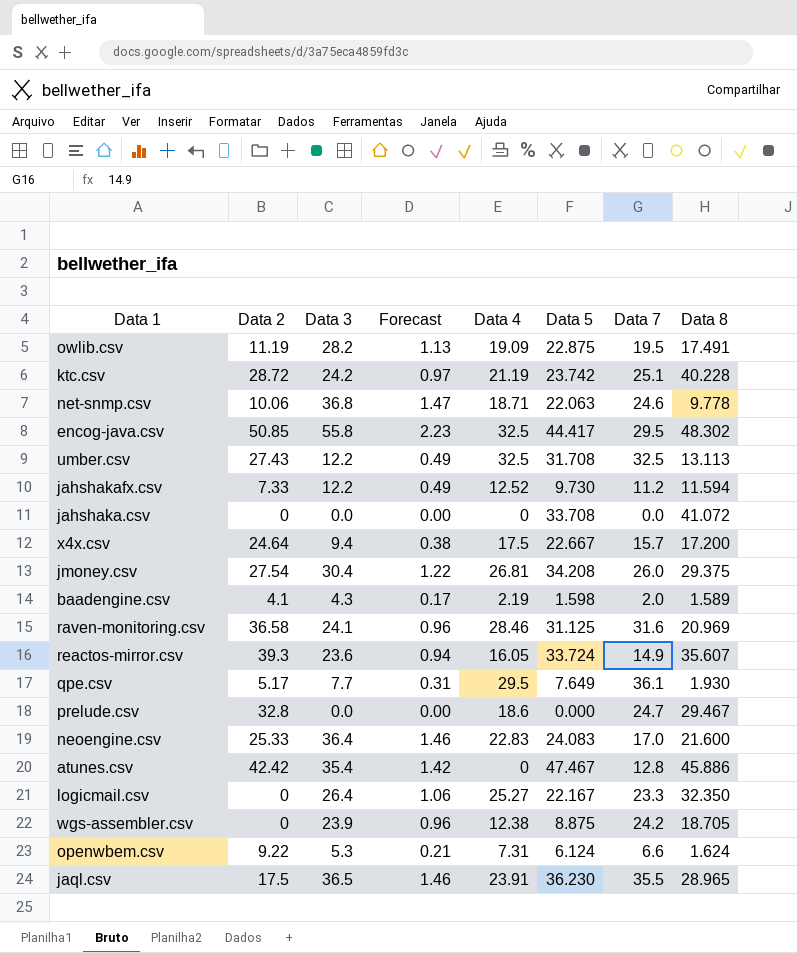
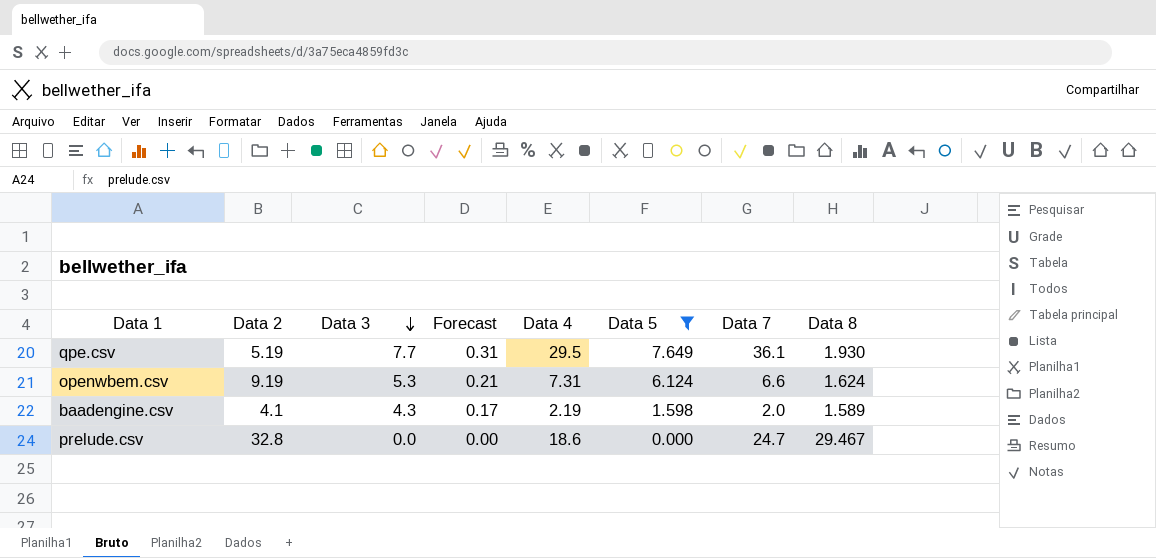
filter: none -> Data 5 <= 7.649
row order: none -> Data 3 descending
qpe.csv | Data 2: 5.17 -> 5.19
openwbem.csv | Data 2: 9.22 -> 9.19

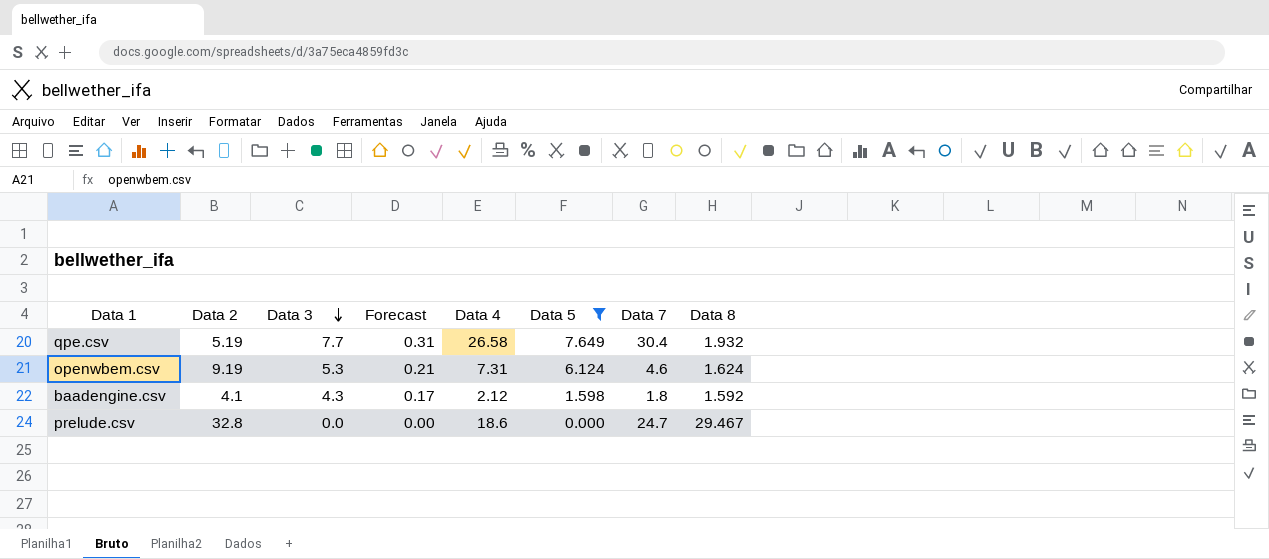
qpe.csv | Data 4: 29.5 -> 26.58
qpe.csv | Data 7: 36.1 -> 30.4
qpe.csv | Data 8: 1.930 -> 1.932
openwbem.csv | Data 7: 6.6 -> 4.6
baadengine.csv | Data 4: 2.19 -> 2.12
baadengine.csv | Data 7: 2.0 -> 1.8
baadengine.csv | Data 8: 1.589 -> 1.592

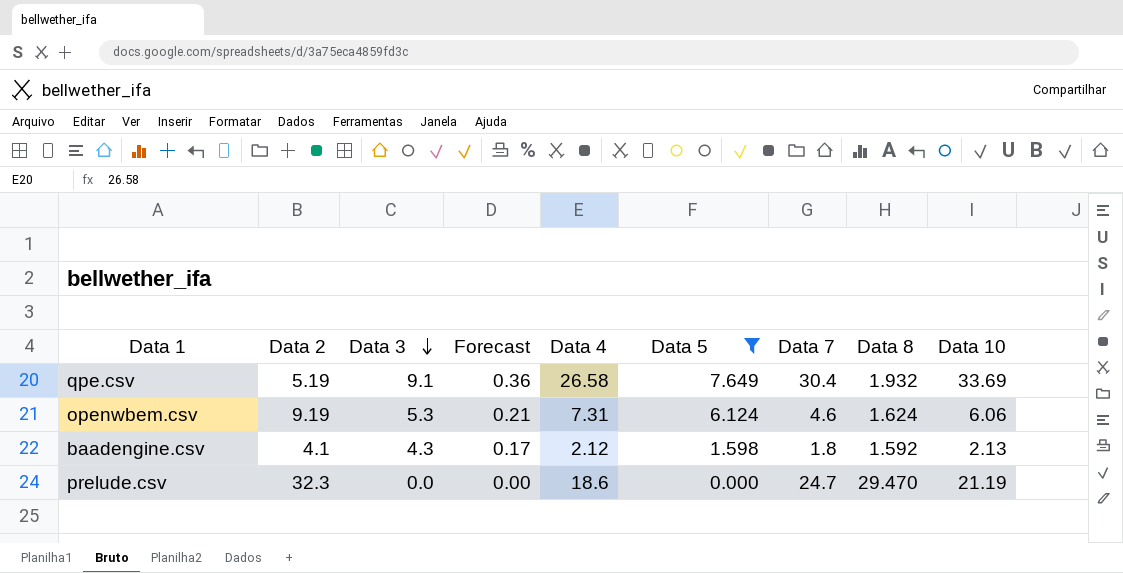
column Data 10 | position: none -> 9
qpe.csv | Data 3: 7.7 -> 9.1
qpe.csv | Forecast: 0.31 -> 0.36
prelude.csv | Data 2: 32.8 -> 32.3
prelude.csv | Data 8: 29.467 -> 29.470

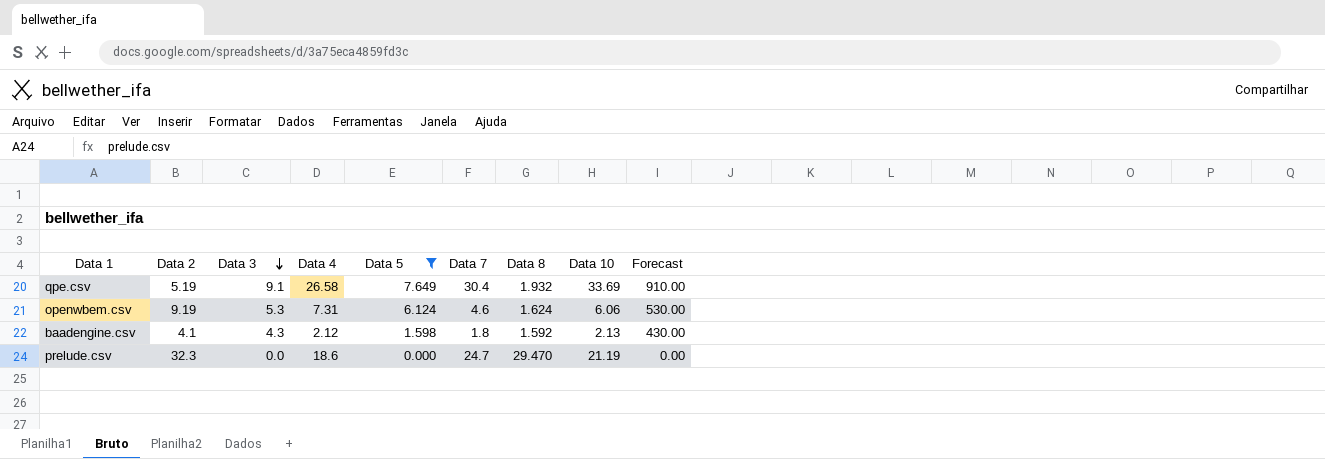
column Forecast | formula: [Data 3] * 0.04 -> [Data 3] * 100
column Forecast | position: 4 -> 9

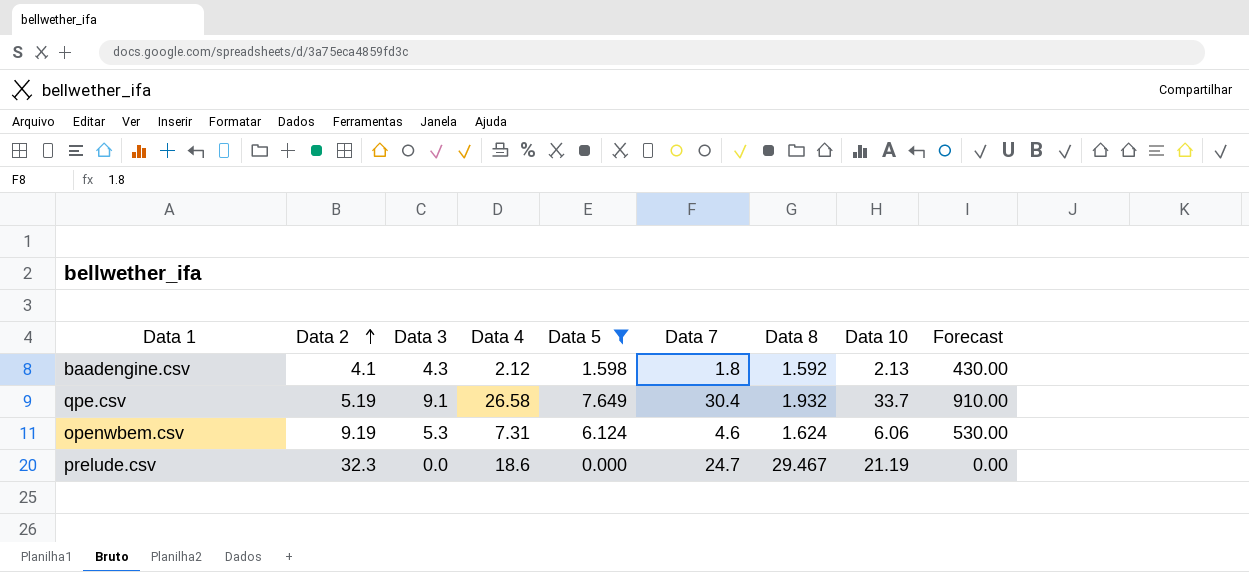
row order: Data 3 descending -> Data 2 ascending
qpe.csv | Data 10: 33.69 -> 33.7
prelude.csv | Data 8: 29.470 -> 29.467

